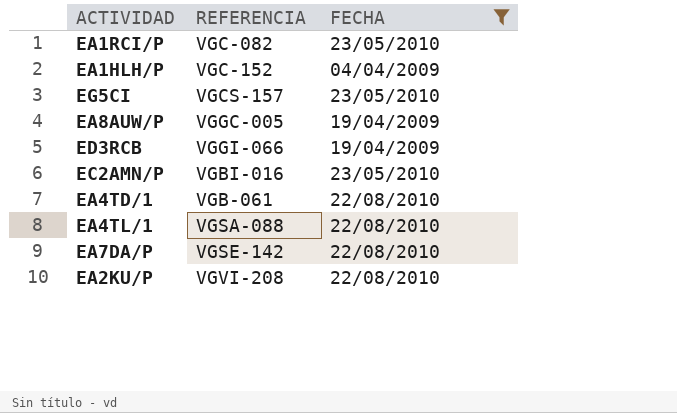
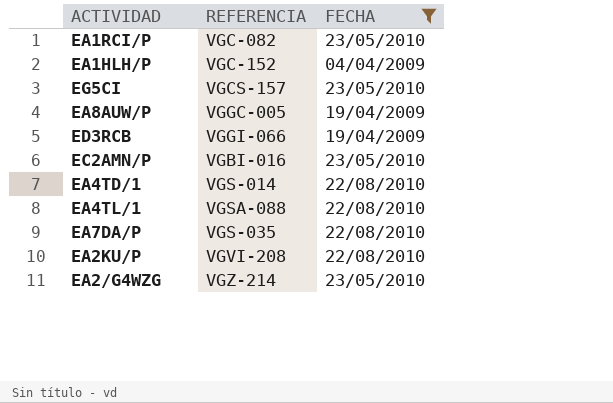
EA4TD/1 | REFERENCIA: VGB-061 -> VGS-014
EA7DA/P | REFERENCIA: VGSE-142 -> VGS-035
row EA2/G4WZG: none -> VGZ-214 | 23/05/2010

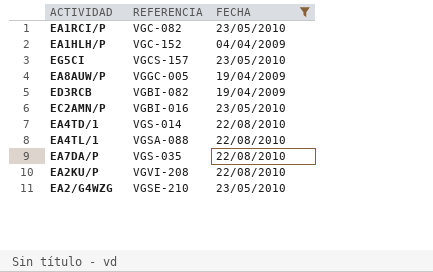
ED3RCB | REFERENCIA: VGGI-066 -> VGBI-082
EA2/G4WZG | REFERENCIA: VGZ-214 -> VGSE-210

